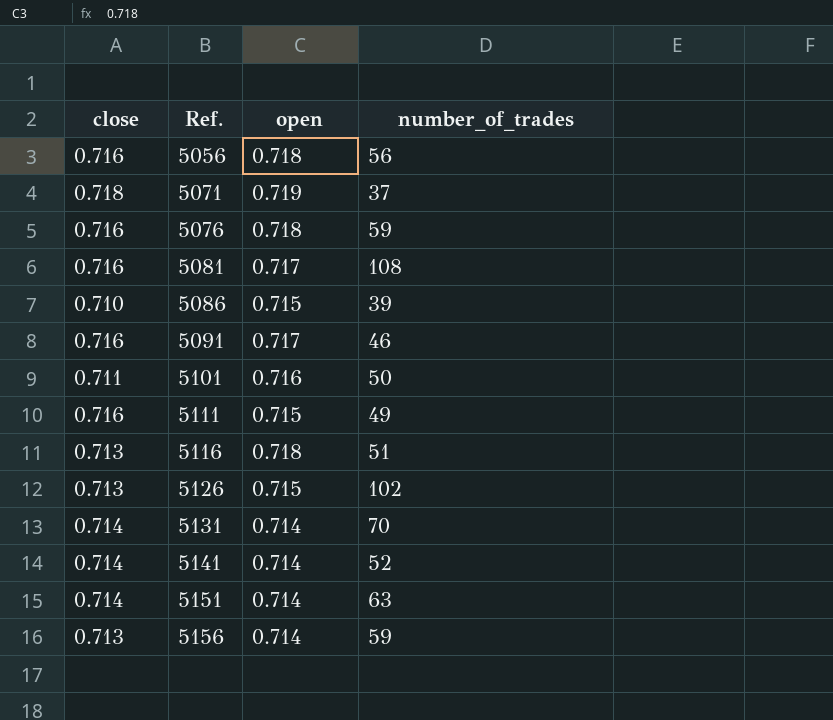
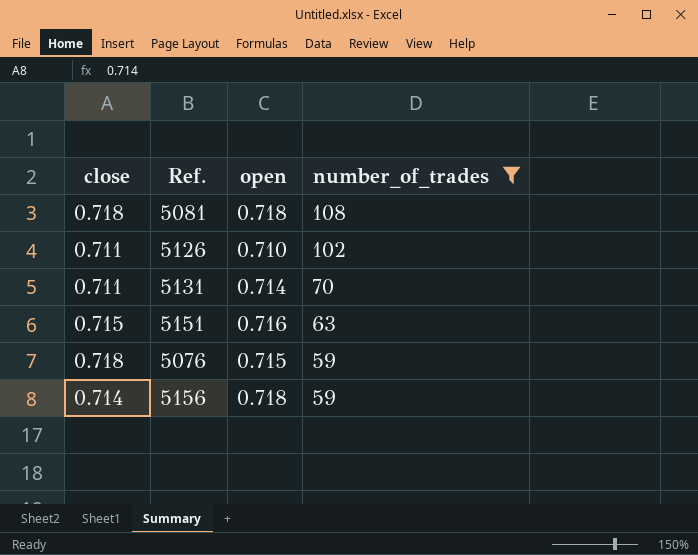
filter: none -> number_of_trades >= 59
row order: Ref. ascending -> number_of_trades descending
5081 | close: 0.716 -> 0.718
5081 | open: 0.717 -> 0.718
5126 | close: 0.713 -> 0.711
5126 | open: 0.715 -> 0.710
5131 | close: 0.714 -> 0.711
5151 | close: 0.714 -> 0.715
5151 | open: 0.714 -> 0.716
5076 | close: 0.716 -> 0.718
5076 | open: 0.718 -> 0.715
5156 | close: 0.713 -> 0.714
5156 | open: 0.714 -> 0.718

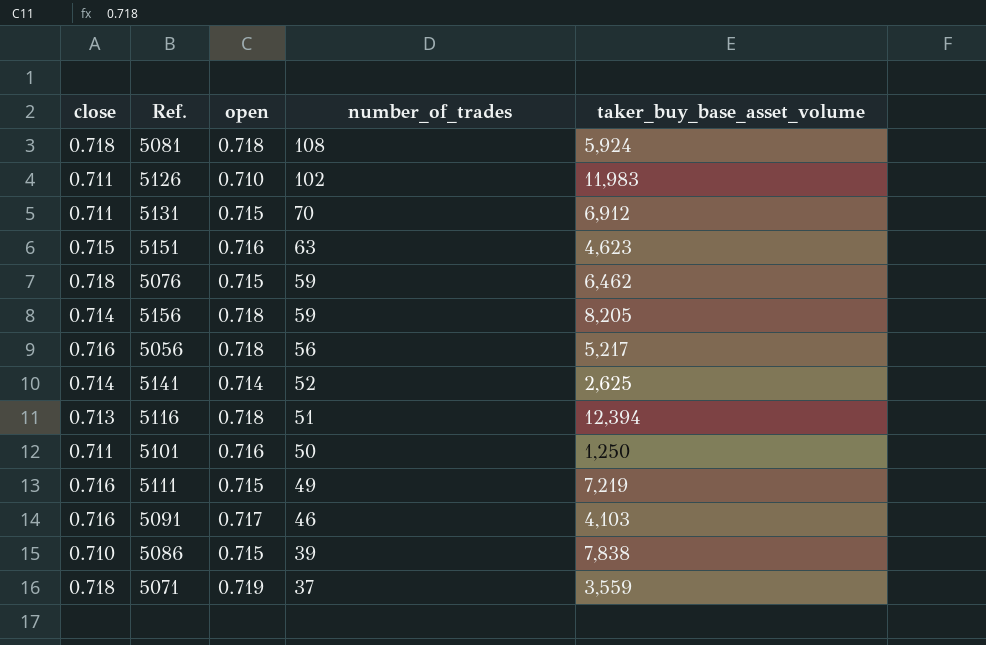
filter: number_of_trades >= 59 -> none
column taker_buy_base_asset_volume | position: none -> 5
5131 | open: 0.714 -> 0.715

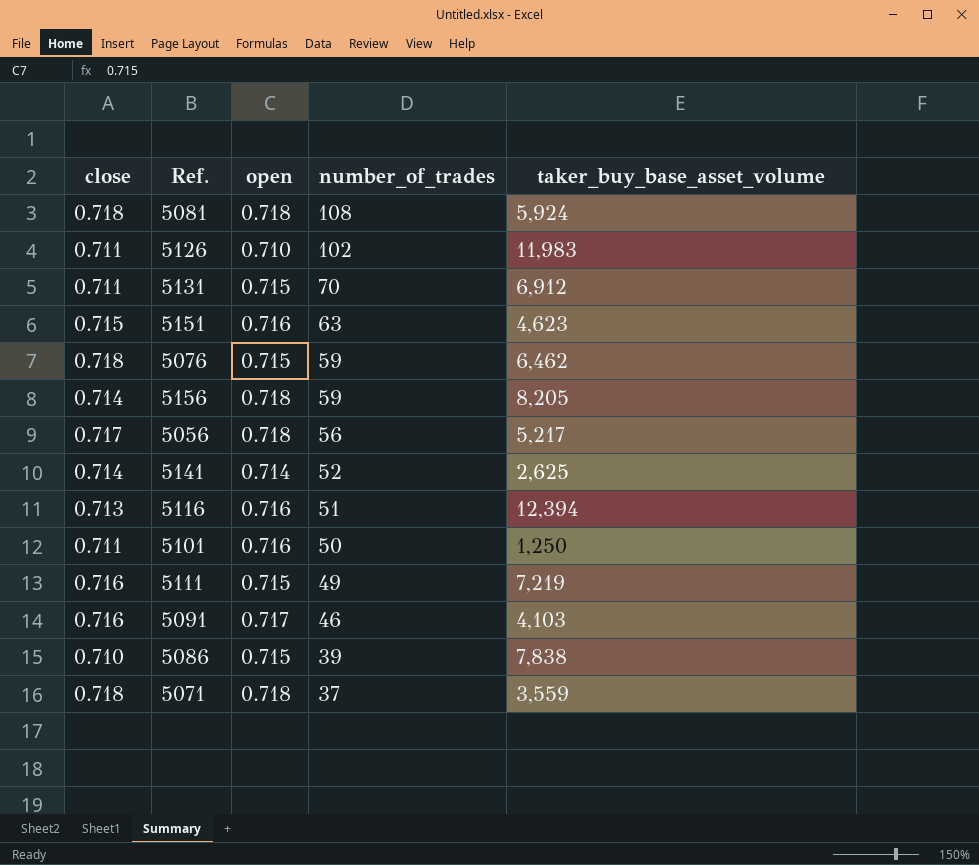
5056 | close: 0.716 -> 0.717
5116 | open: 0.718 -> 0.716
5071 | open: 0.719 -> 0.718

